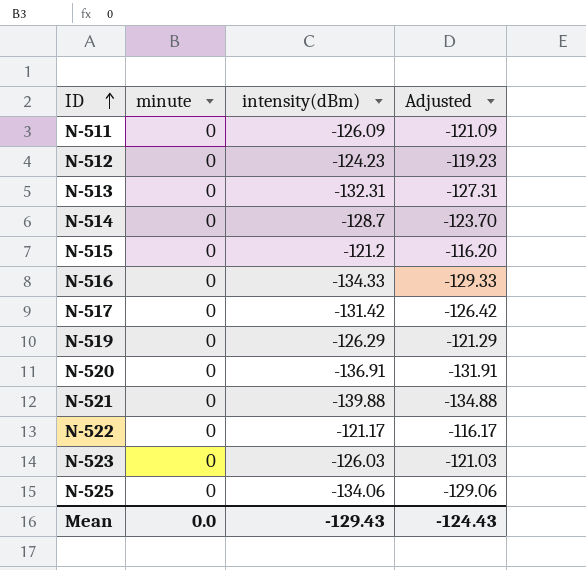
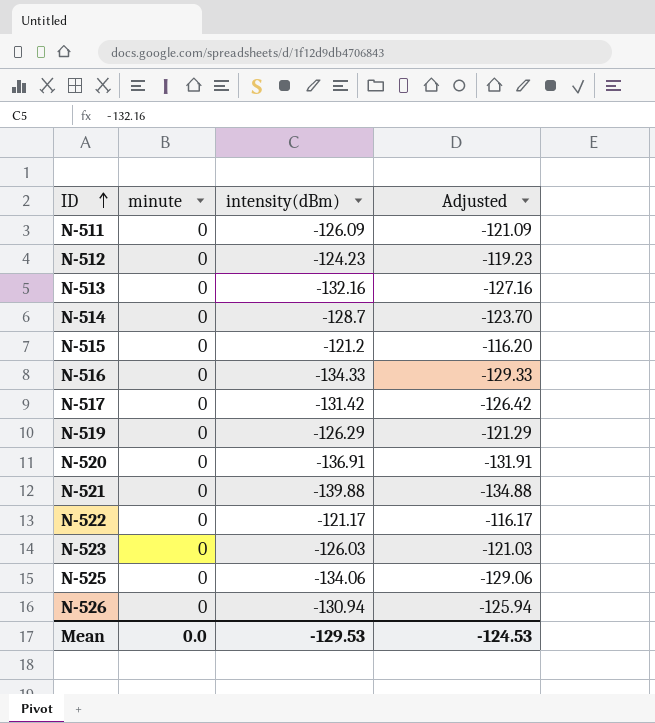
N-513 | intensity(dBm): -132.31 -> -132.16
N-513 | Adjusted: -127.31 -> -127.16
row N-526: none -> 0 | -130.94 | -125.94
Mean | intensity(dBm): -129.43 -> -129.53
Mean | Adjusted: -124.43 -> -124.53

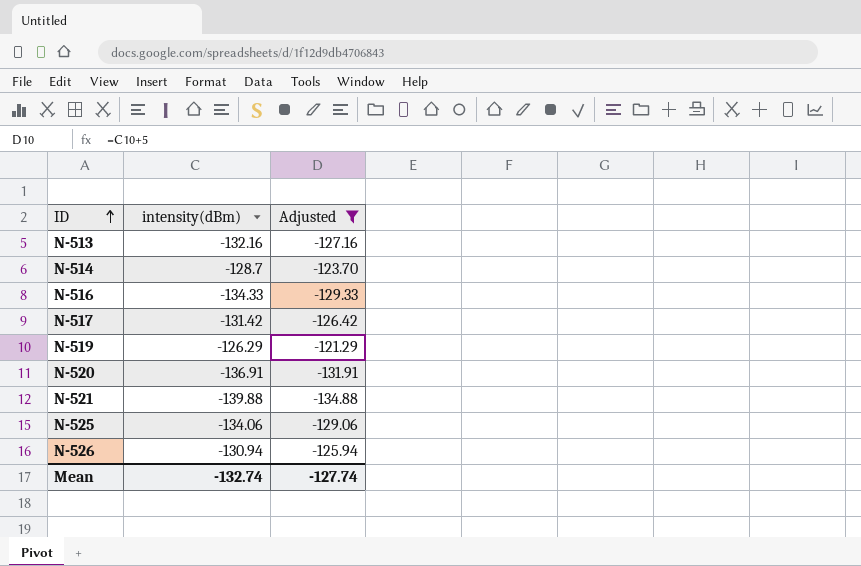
filter: none -> Adjusted <= -121.29
column minute | position: 2 -> none
Mean | intensity(dBm): -129.53 -> -132.74
Mean | Adjusted: -124.53 -> -127.74

